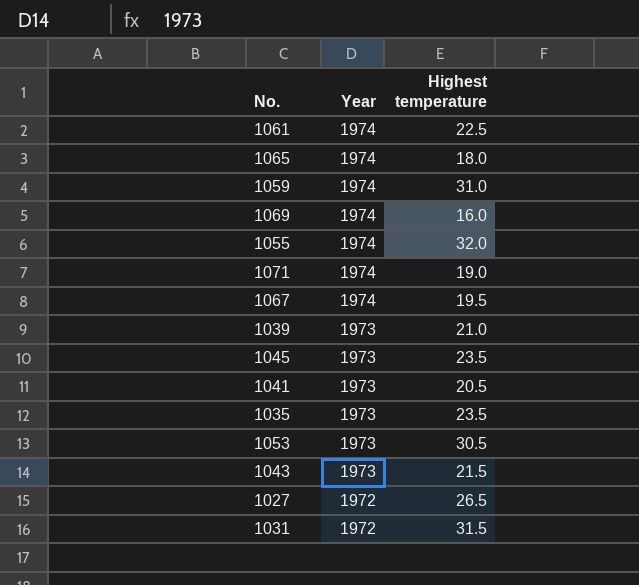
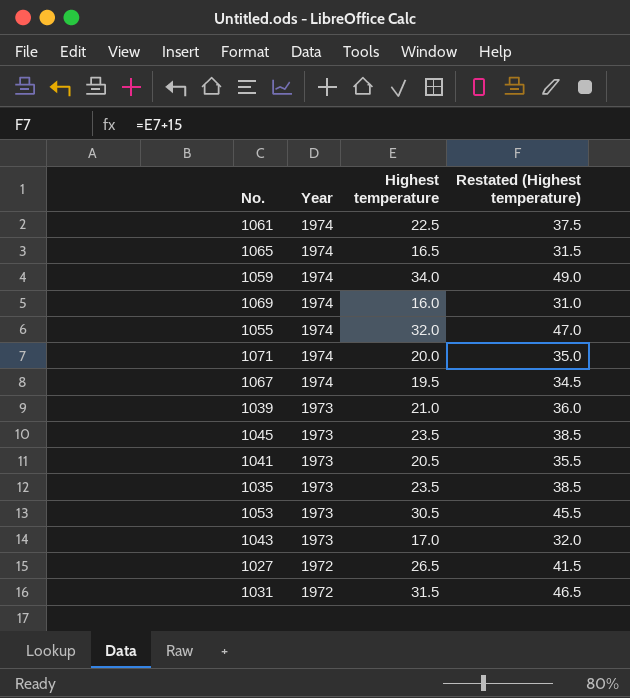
column Restated (Highest temperature) | formula: none -> [Highest temperature] + 15
1065 | Highest temperature: 18.0 -> 16.5
1059 | Highest temperature: 31.0 -> 34.0
1071 | Highest temperature: 19.0 -> 20.0
1043 | Highest temperature: 21.5 -> 17.0

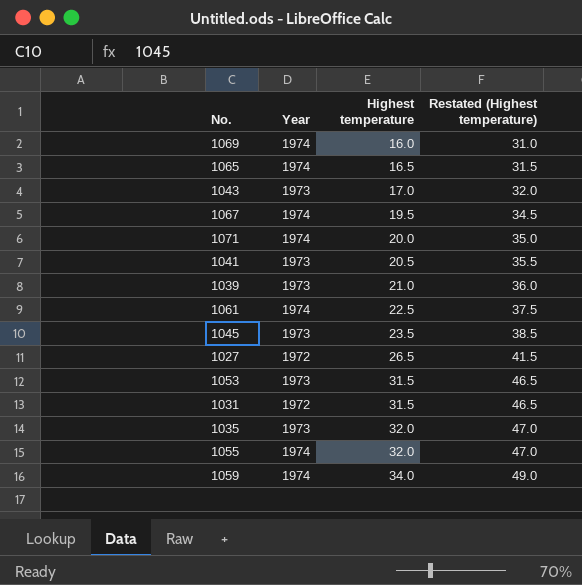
row order: Year descending -> Highest temperature ascending
1053 | Highest temperature: 30.5 -> 31.5
1053 | Restated (Highest temperature): 45.5 -> 46.5
1035 | Highest temperature: 23.5 -> 32.0
1035 | Restated (Highest temperature): 38.5 -> 47.0

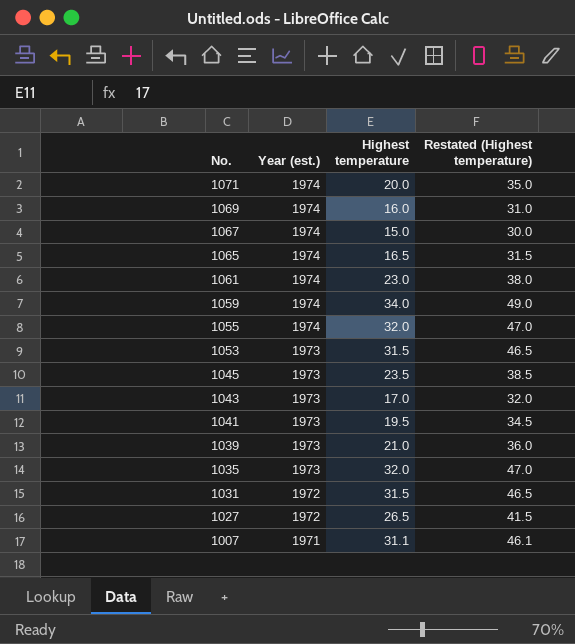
row order: Highest temperature ascending -> No. descending
column name: Year -> Year (est.)
1067 | Highest temperature: 19.5 -> 15.0
1067 | Restated (Highest temperature): 34.5 -> 30.0
1061 | Highest temperature: 22.5 -> 23.0
1061 | Restated (Highest temperature): 37.5 -> 38.0
1041 | Highest temperature: 20.5 -> 19.5
1041 | Restated (Highest temperature): 35.5 -> 34.5
row 1007: none -> 1971 | 31.1 | 46.1

